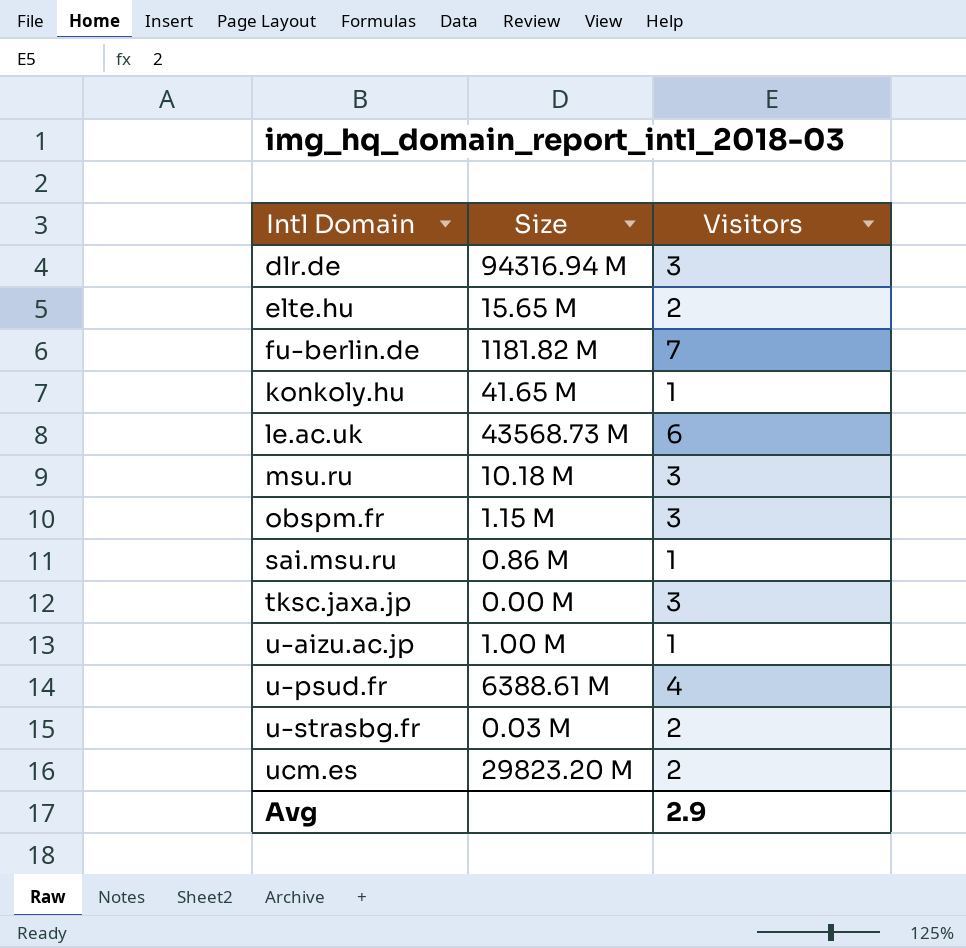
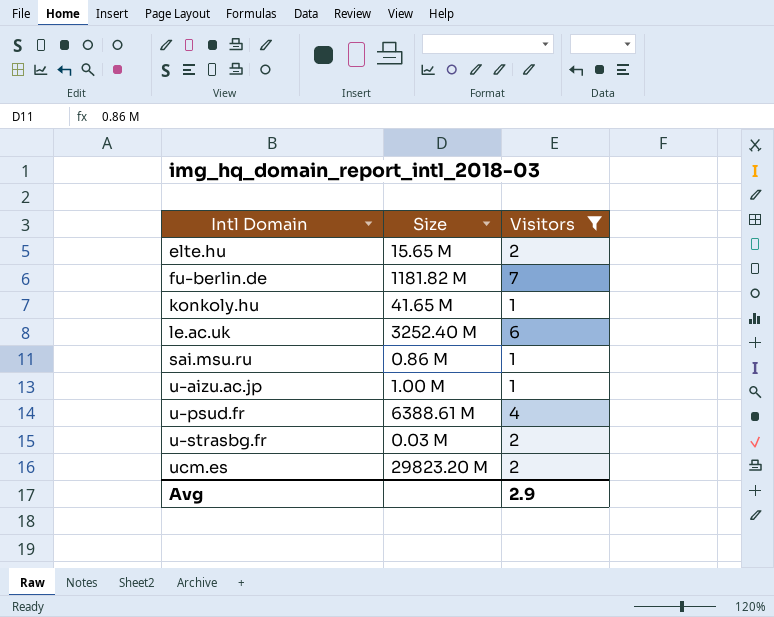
filter: none -> Visitors != 3
le.ac.uk | Size: 43568.73 M -> 3252.40 M

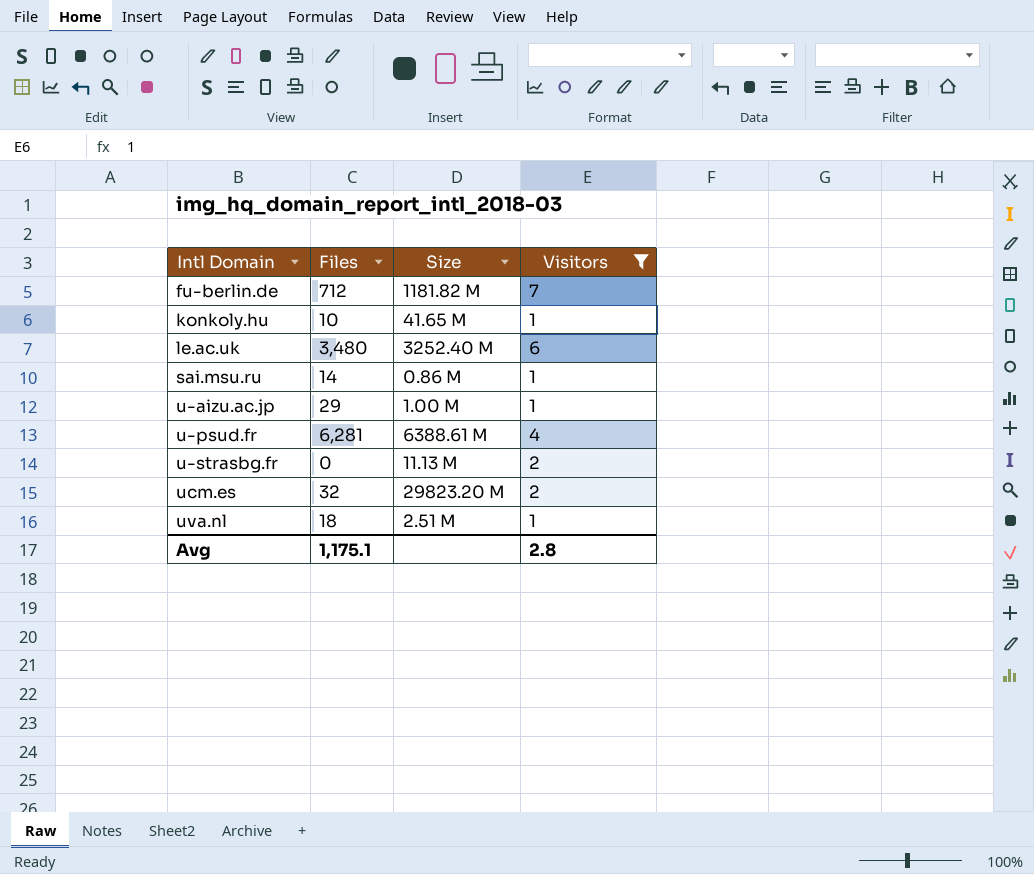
column Files | position: none -> 2
row elte.hu: 15.65 M | 2 -> none
u-strasbg.fr | Size: 0.03 M -> 11.13 M
row uva.nl: none -> 18 | 2.51 M | 1
Avg | Visitors: 2.9 -> 2.8

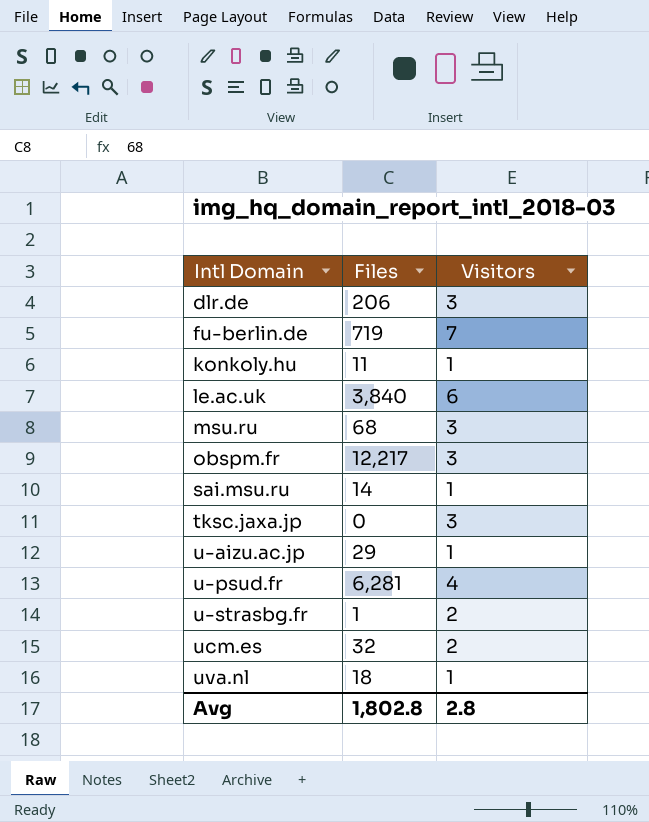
filter: Visitors != 3 -> none
column Size | position: 3 -> none
fu-berlin.de | Files: 712 -> 719
konkoly.hu | Files: 10 -> 11
le.ac.uk | Files: 3,480 -> 3,840
u-strasbg.fr | Files: 0 -> 1
Avg | Files: 1,175.1 -> 1,802.8

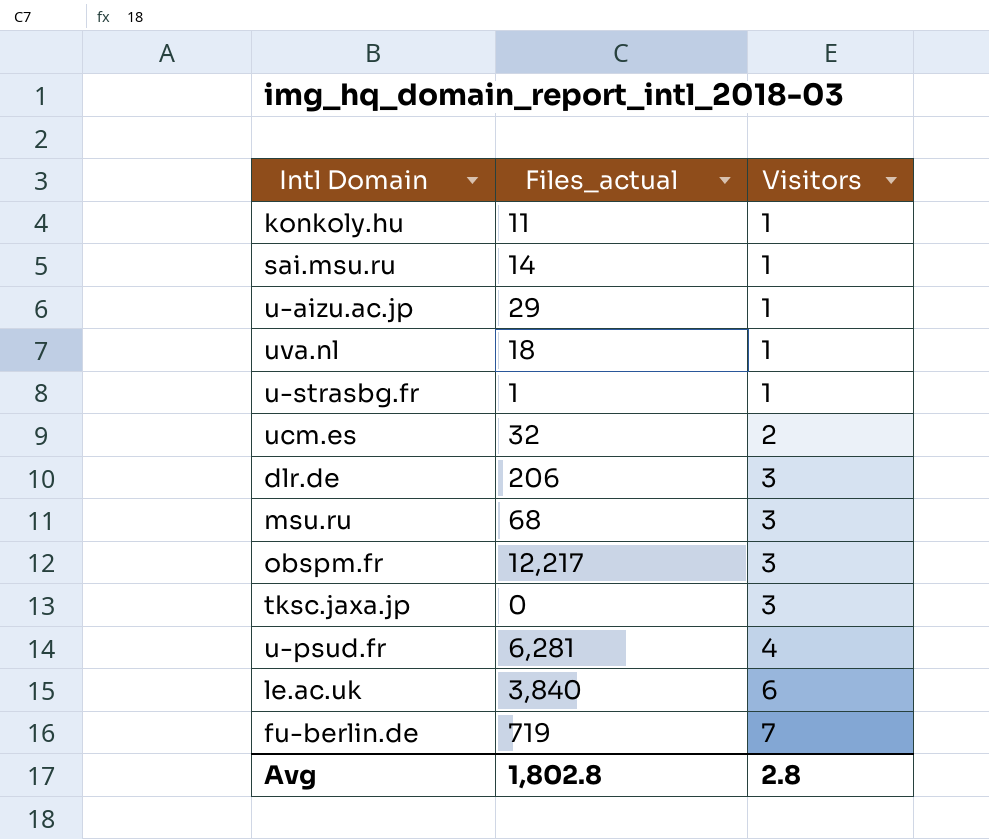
row order: Intl Domain ascending -> Visitors ascending
column name: Files -> Files_actual
u-strasbg.fr | Visitors: 2 -> 1

